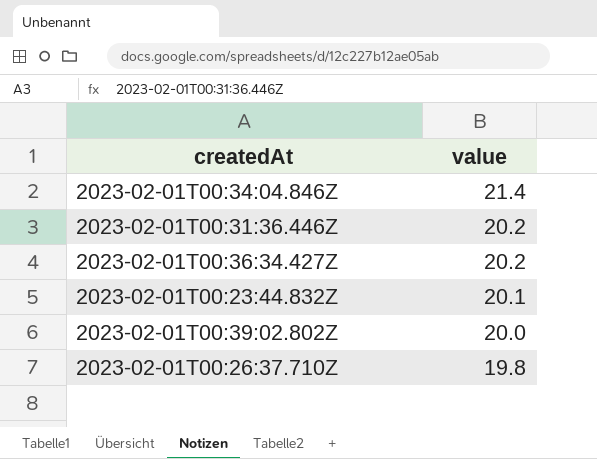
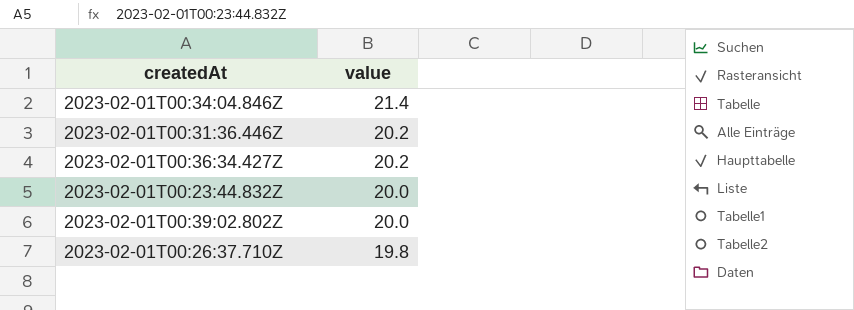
2023-02-01T00:23:44.832Z | value: 20.1 -> 20.0

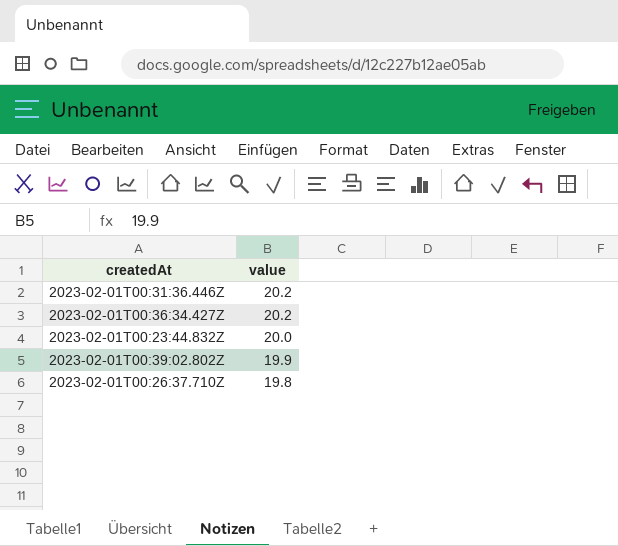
row 2023-02-01T00:34:04.846Z: 21.4 -> none
2023-02-01T00:39:02.802Z | value: 20.0 -> 19.9

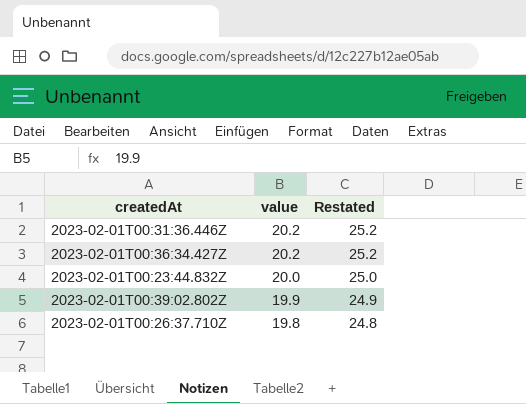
column Restated | formula: none -> [value] + 5

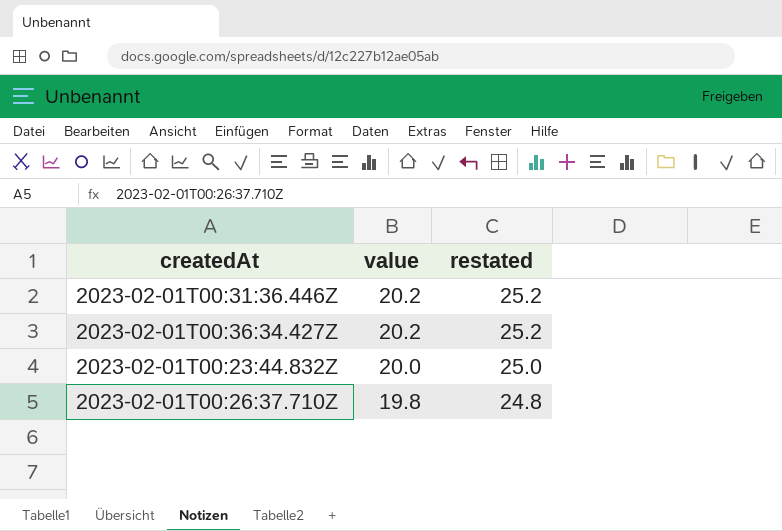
column name: Restated -> restated
row 2023-02-01T00:39:02.802Z: 19.9 | 24.9 -> none

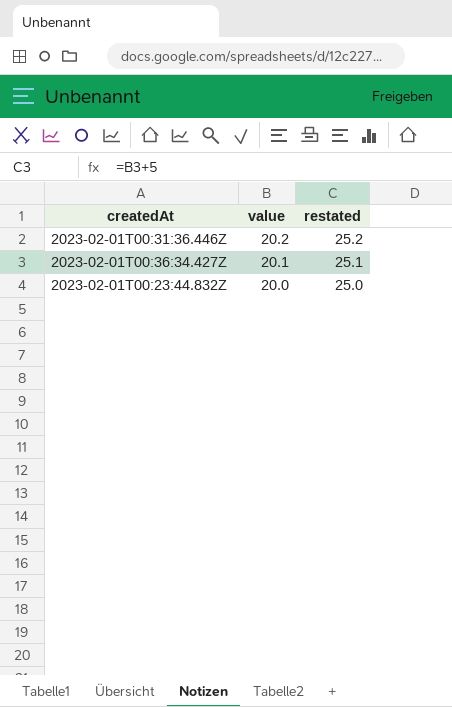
row 2023-02-01T00:26:37.710Z: 19.8 | 24.8 -> none
2023-02-01T00:36:34.427Z | value: 20.2 -> 20.1
2023-02-01T00:36:34.427Z | restated: 25.2 -> 25.1

